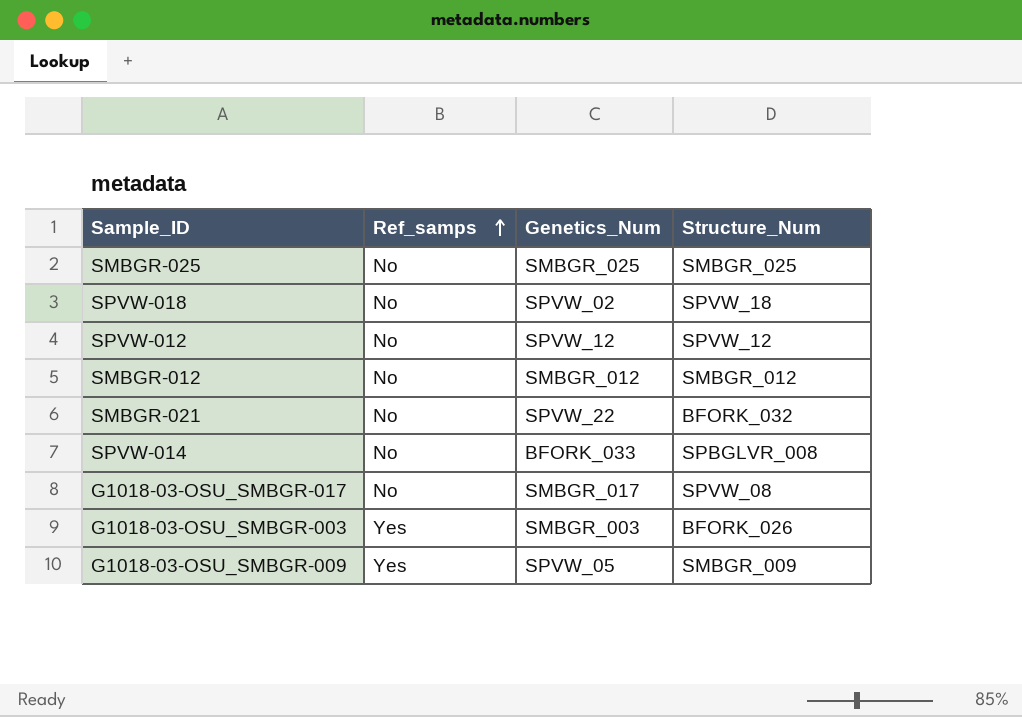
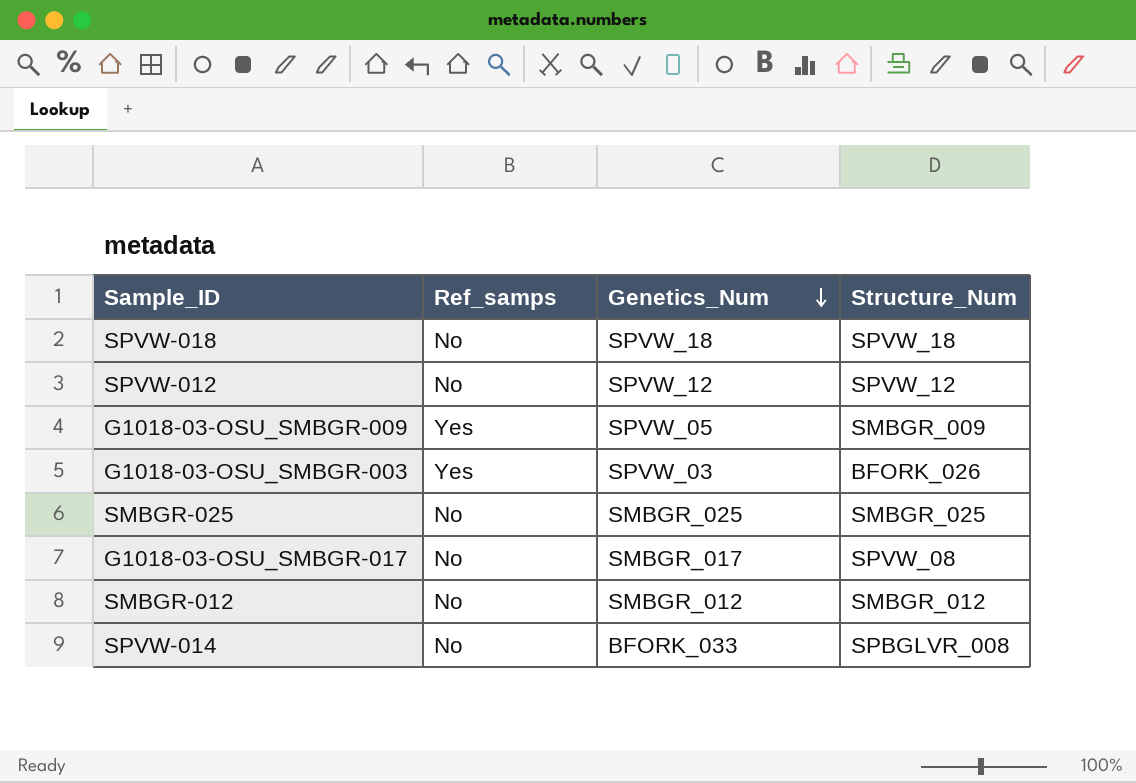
row order: Ref_samps ascending -> Genetics_Num descending
row SMBGR-021: No | SPVW_22 | BFORK_032 -> none
SPVW-018 | Genetics_Num: SPVW_02 -> SPVW_18
G1018-03-OSU_SMBGR-003 | Genetics_Num: SMBGR_003 -> SPVW_03

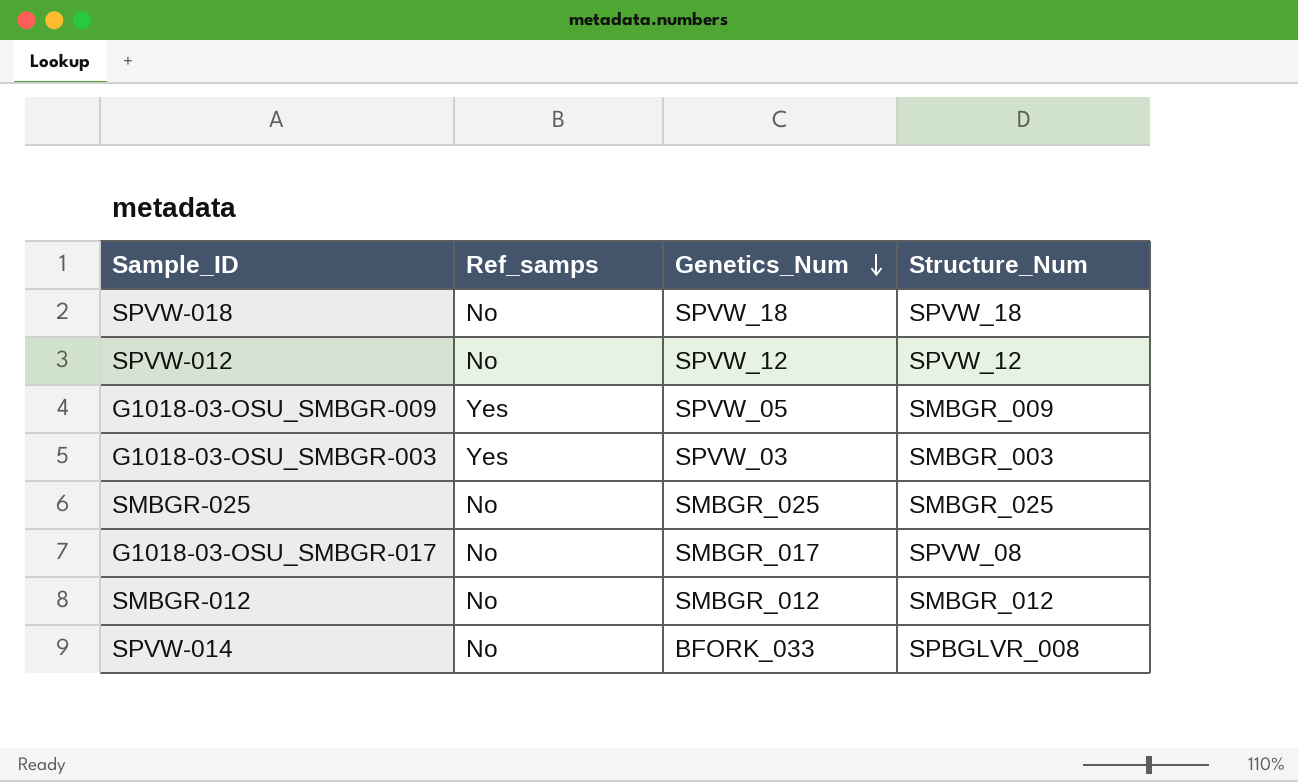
G1018-03-OSU_SMBGR-003 | Structure_Num: BFORK_026 -> SMBGR_003

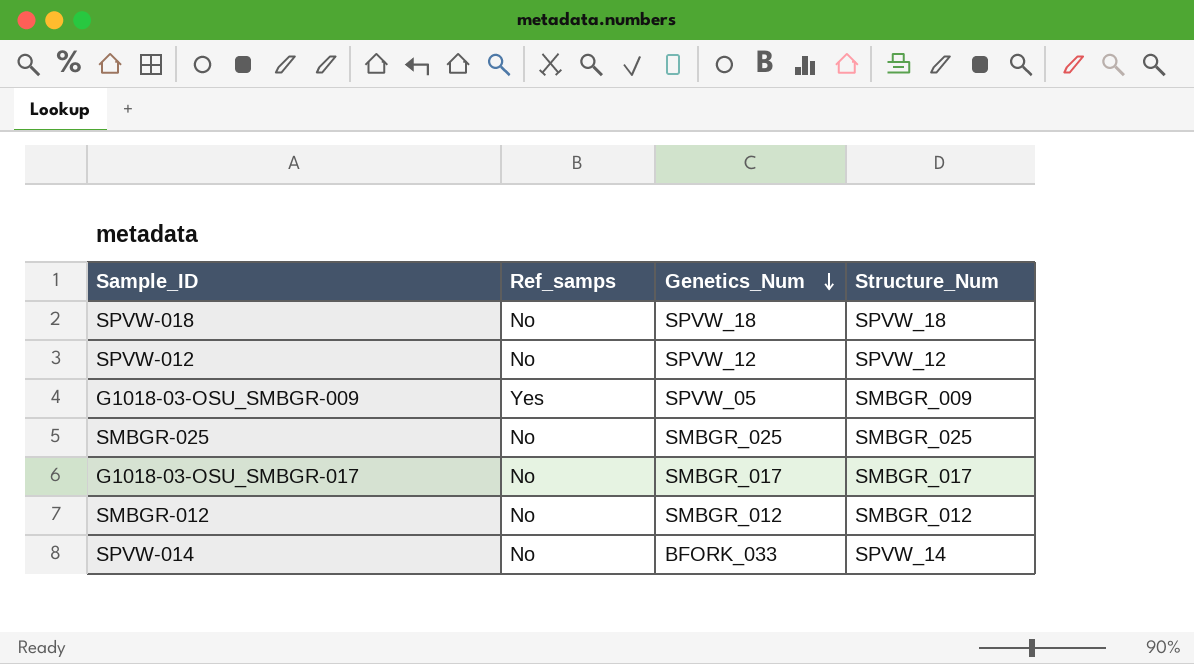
row G1018-03-OSU_SMBGR-003: Yes | SPVW_03 | SMBGR_003 -> none
G1018-03-OSU_SMBGR-017 | Structure_Num: SPVW_08 -> SMBGR_017
SPVW-014 | Structure_Num: SPBGLVR_008 -> SPVW_14

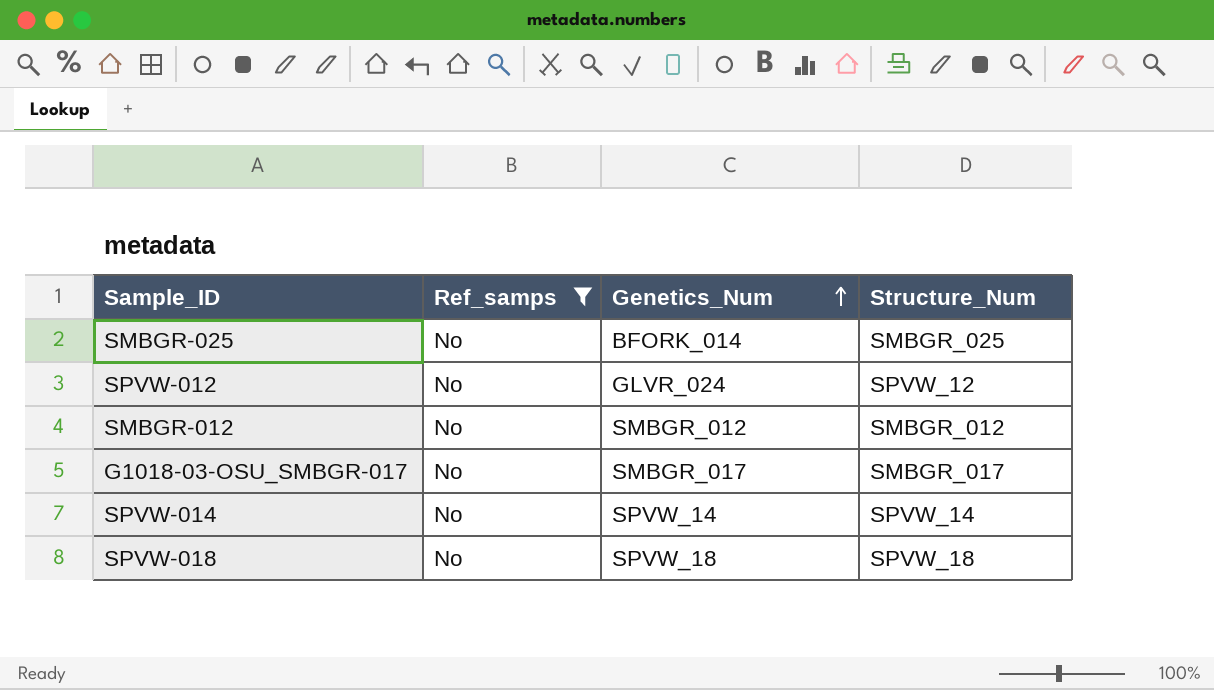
filter: none -> Ref_samps = No
row order: Genetics_Num descending -> Genetics_Num ascending
SMBGR-025 | Genetics_Num: SMBGR_025 -> BFORK_014
SPVW-012 | Genetics_Num: SPVW_12 -> GLVR_024
SPVW-014 | Genetics_Num: BFORK_033 -> SPVW_14

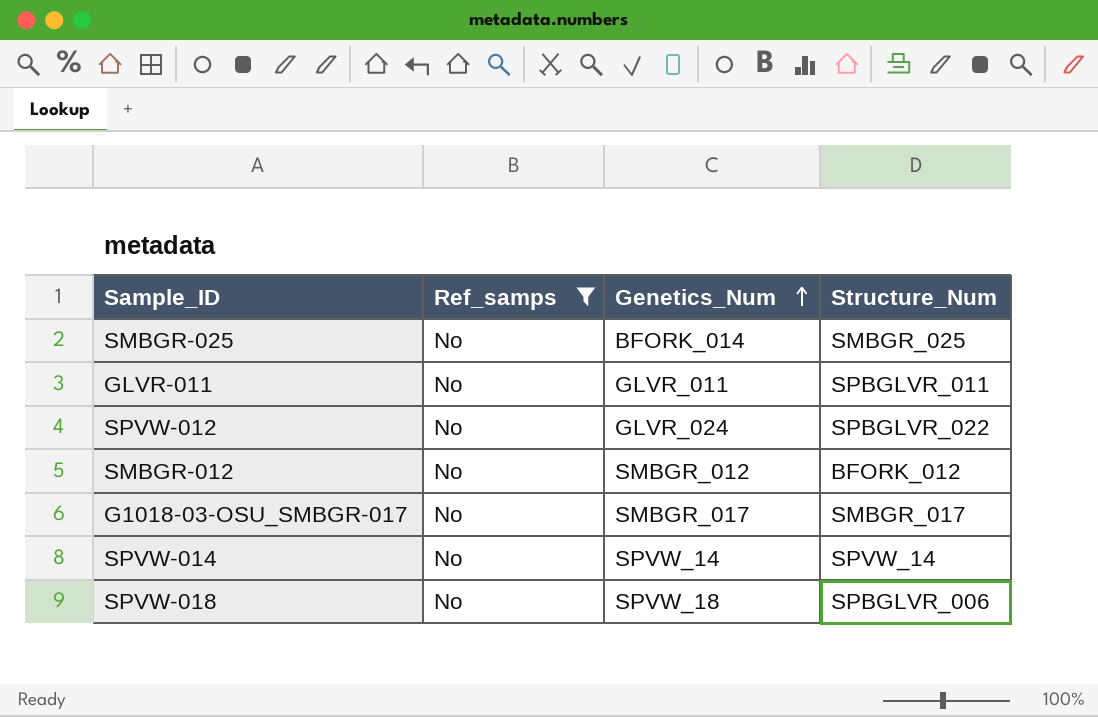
row GLVR-011: none -> No | GLVR_011 | SPBGLVR_011
SPVW-012 | Structure_Num: SPVW_12 -> SPBGLVR_022
SMBGR-012 | Structure_Num: SMBGR_012 -> BFORK_012
SPVW-018 | Structure_Num: SPVW_18 -> SPBGLVR_006

